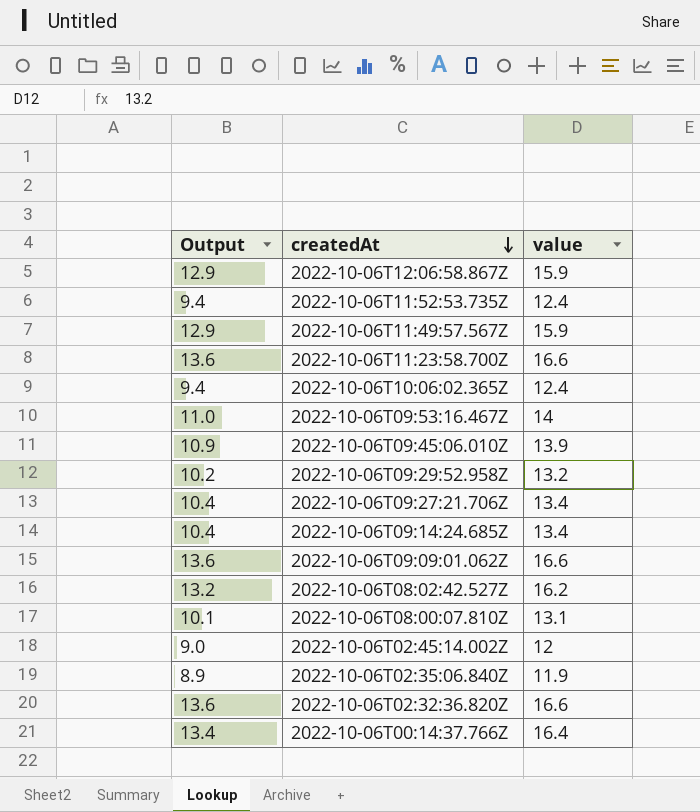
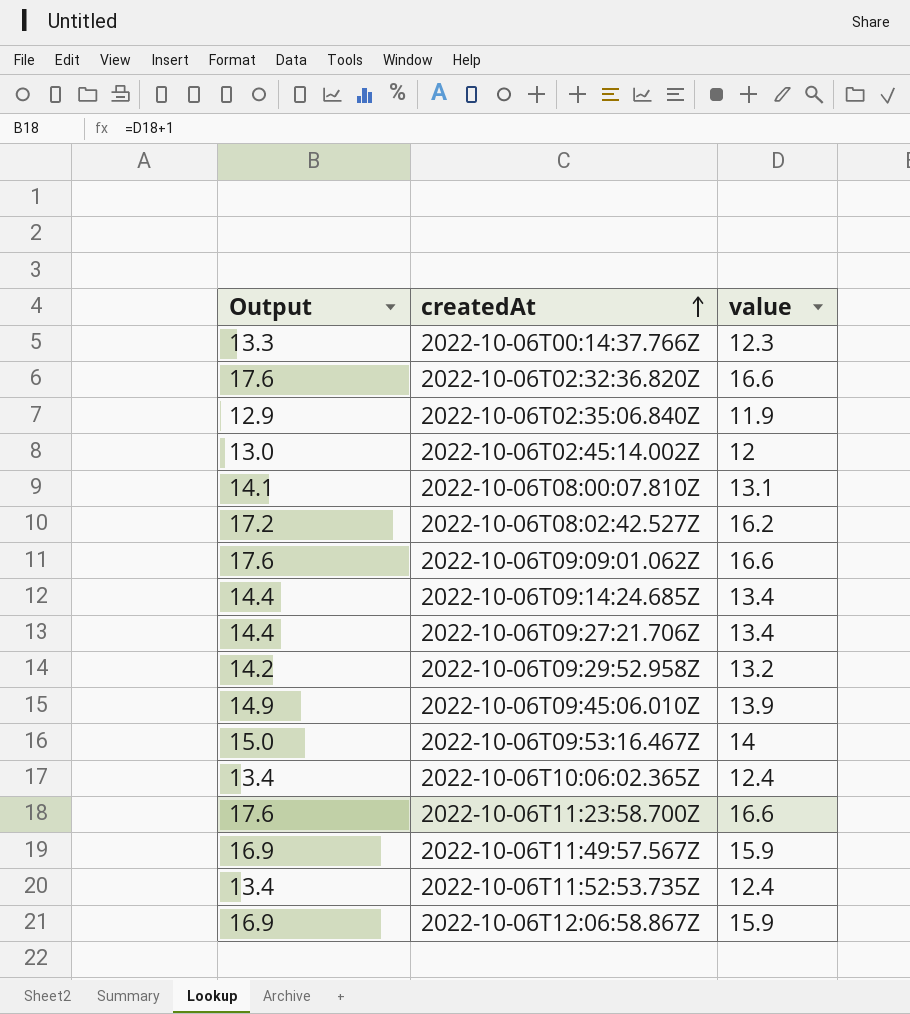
row order: createdAt descending -> createdAt ascending
column Output | formula: [value] - 3 -> [value] + 1
2022-10-06T00:14:37.766Z | value: 16.4 -> 12.3

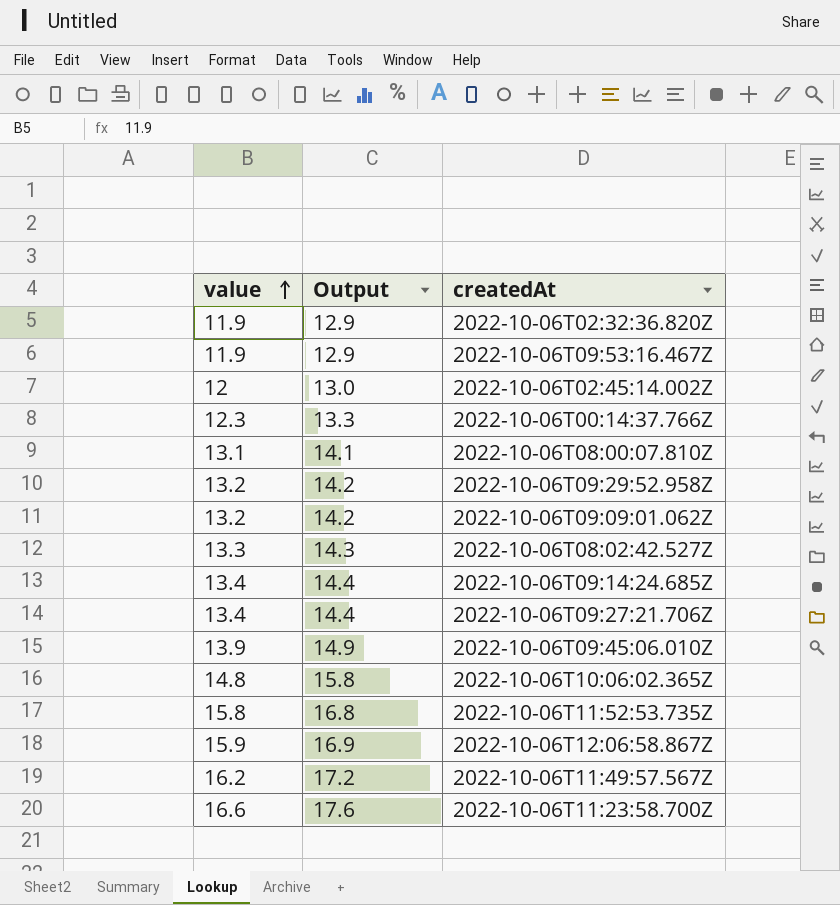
row order: createdAt ascending -> value ascending
column value | position: 3 -> 1
row 2022-10-06T02:35:06.840Z: 12.9 | 11.9 -> none
2022-10-06T02:32:36.820Z | value: 16.6 -> 11.9
2022-10-06T02:32:36.820Z | Output: 17.6 -> 12.9
2022-10-06T09:53:16.467Z | value: 14 -> 11.9
2022-10-06T09:53:16.467Z | Output: 15.0 -> 12.9
2022-10-06T09:09:01.062Z | value: 16.6 -> 13.2
2022-10-06T09:09:01.062Z | Output: 17.6 -> 14.2
2022-10-06T08:02:42.527Z | value: 16.2 -> 13.3
2022-10-06T08:02:42.527Z | Output: 17.2 -> 14.3
2022-10-06T10:06:02.365Z | value: 12.4 -> 14.8
2022-10-06T10:06:02.365Z | Output: 13.4 -> 15.8
2022-10-06T11:52:53.735Z | value: 12.4 -> 15.8
2022-10-06T11:52:53.735Z | Output: 13.4 -> 16.8
2022-10-06T11:49:57.567Z | value: 15.9 -> 16.2
2022-10-06T11:49:57.567Z | Output: 16.9 -> 17.2

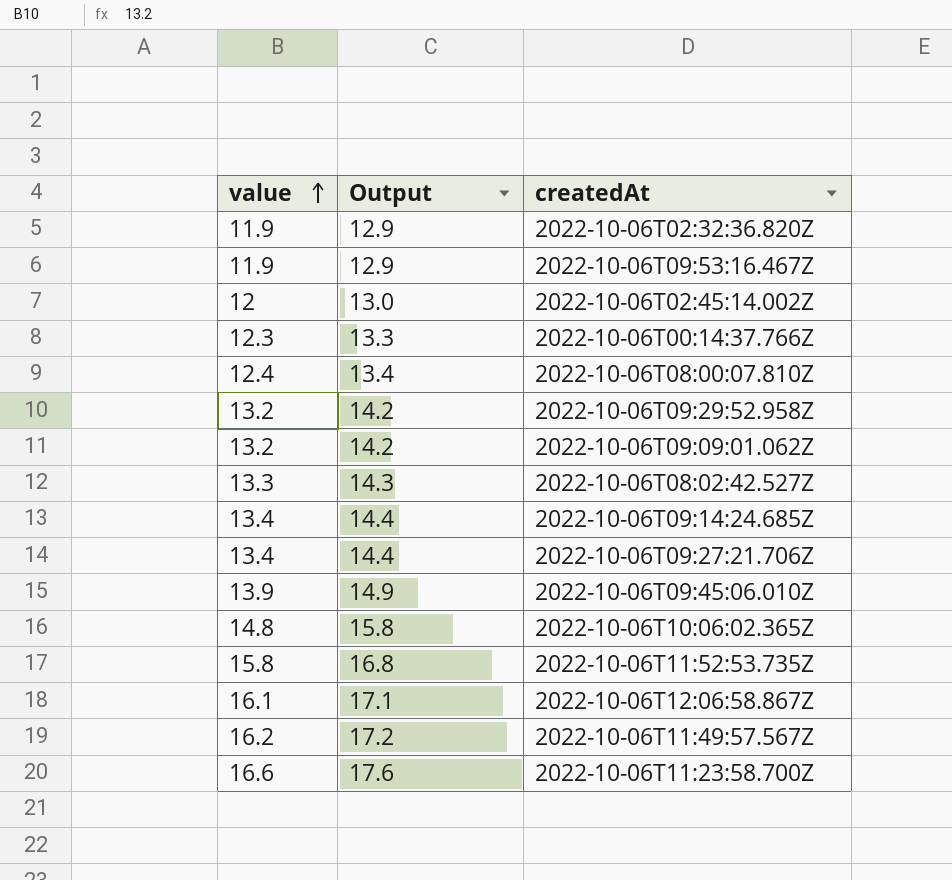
2022-10-06T08:00:07.810Z | value: 13.1 -> 12.4
2022-10-06T08:00:07.810Z | Output: 14.1 -> 13.4
2022-10-06T12:06:58.867Z | value: 15.9 -> 16.1
2022-10-06T12:06:58.867Z | Output: 16.9 -> 17.1

